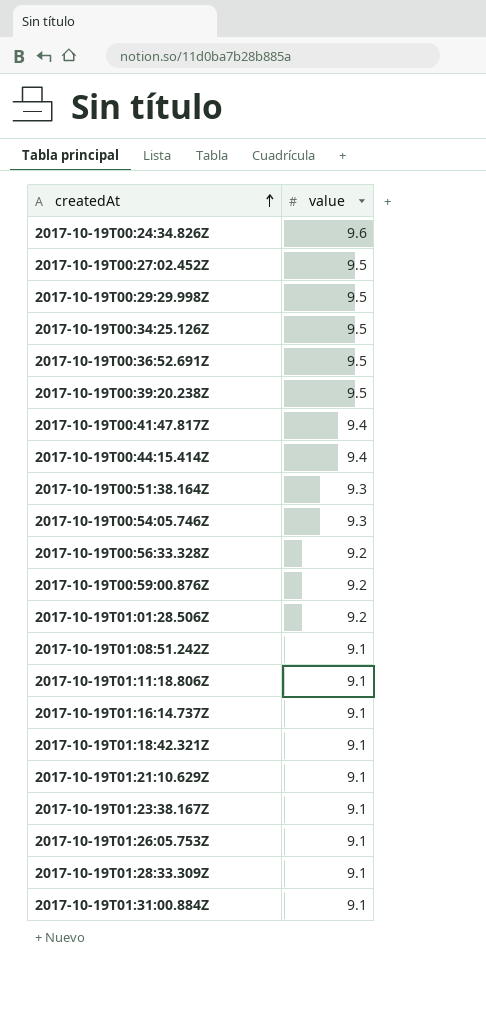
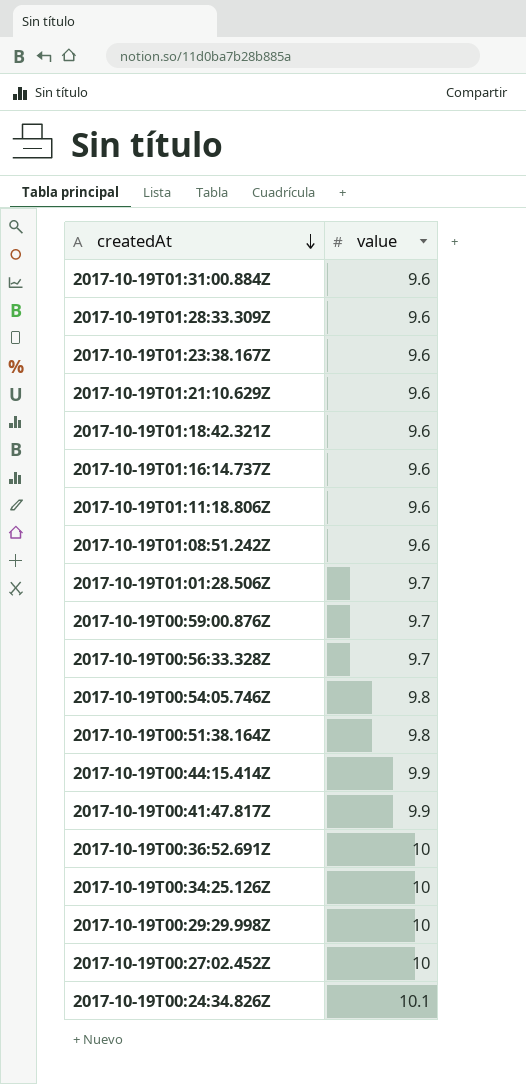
row order: createdAt ascending -> createdAt descending
row 2017-10-19T00:39:20.238Z: 9.5 -> none
row 2017-10-19T01:26:05.753Z: 9.1 -> none
2017-10-19T01:31:00.884Z | value: 9.1 -> 9.6
2017-10-19T01:28:33.309Z | value: 9.1 -> 9.6
2017-10-19T01:23:38.167Z | value: 9.1 -> 9.6
2017-10-19T01:21:10.629Z | value: 9.1 -> 9.6
2017-10-19T01:18:42.321Z | value: 9.1 -> 9.6
2017-10-19T01:16:14.737Z | value: 9.1 -> 9.6
2017-10-19T01:11:18.806Z | value: 9.1 -> 9.6
2017-10-19T01:08:51.242Z | value: 9.1 -> 9.6
2017-10-19T01:01:28.506Z | value: 9.2 -> 9.7
2017-10-19T00:59:00.876Z | value: 9.2 -> 9.7
2017-10-19T00:56:33.328Z | value: 9.2 -> 9.7
2017-10-19T00:54:05.746Z | value: 9.3 -> 9.8
2017-10-19T00:51:38.164Z | value: 9.3 -> 9.8
2017-10-19T00:44:15.414Z | value: 9.4 -> 9.9
2017-10-19T00:41:47.817Z | value: 9.4 -> 9.9
2017-10-19T00:36:52.691Z | value: 9.5 -> 10
2017-10-19T00:34:25.126Z | value: 9.5 -> 10
2017-10-19T00:29:29.998Z | value: 9.5 -> 10
2017-10-19T00:27:02.452Z | value: 9.5 -> 10
2017-10-19T00:24:34.826Z | value: 9.6 -> 10.1

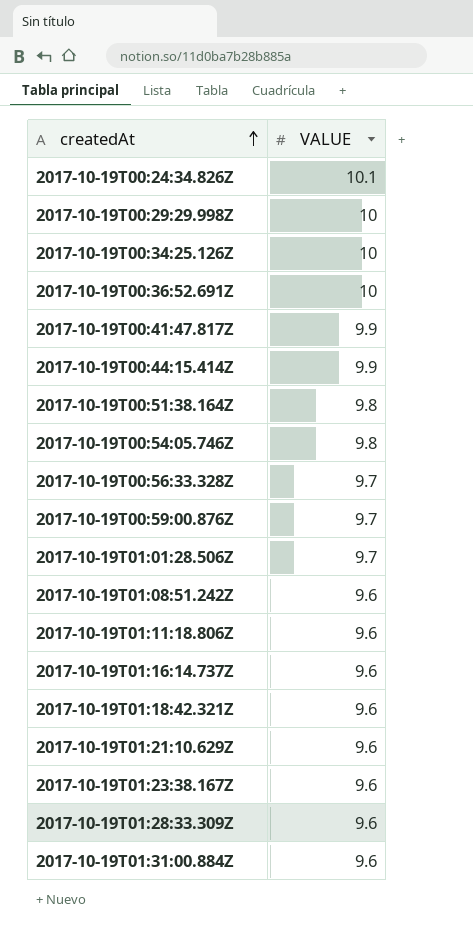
row order: createdAt descending -> createdAt ascending
column name: value -> VALUE
row 2017-10-19T00:27:02.452Z: 10 -> none

